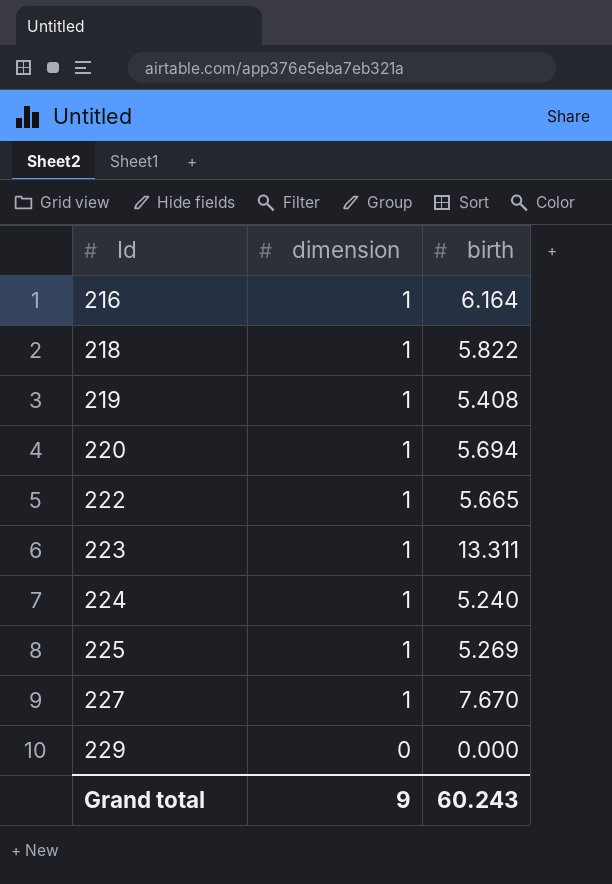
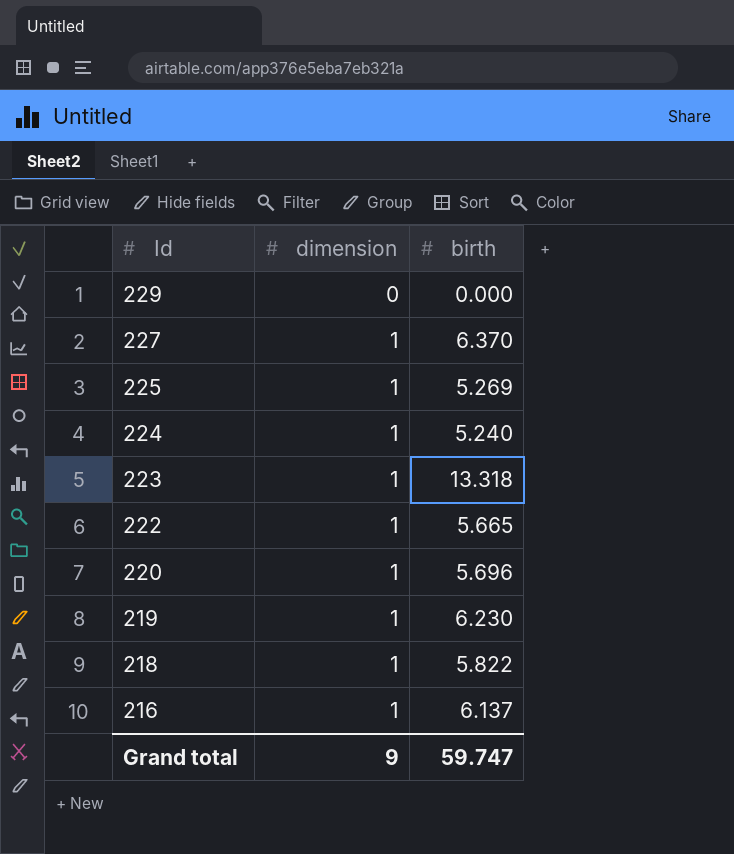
row order: Id ascending -> Id descending
227 | birth: 7.670 -> 6.370
223 | birth: 13.311 -> 13.318
220 | birth: 5.694 -> 5.696
219 | birth: 5.408 -> 6.230
216 | birth: 6.164 -> 6.137
Grand total | birth: 60.243 -> 59.747

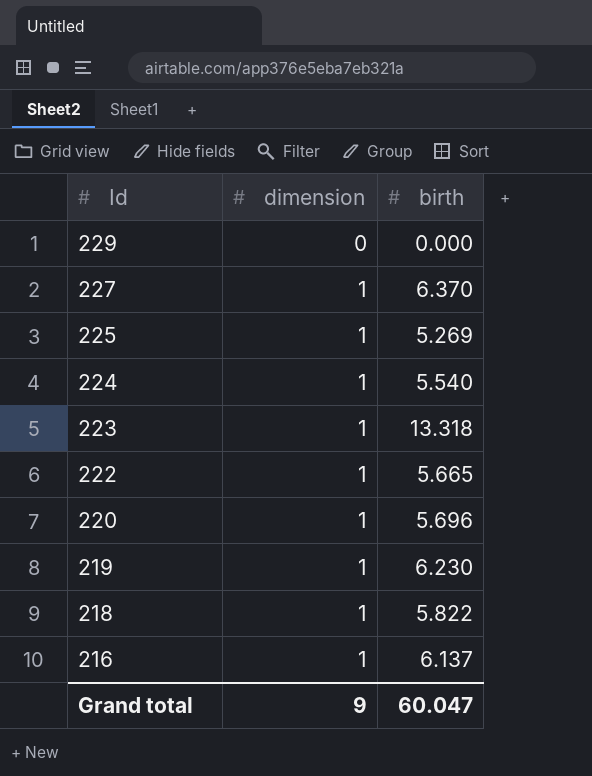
224 | birth: 5.240 -> 5.540
Grand total | birth: 59.747 -> 60.047

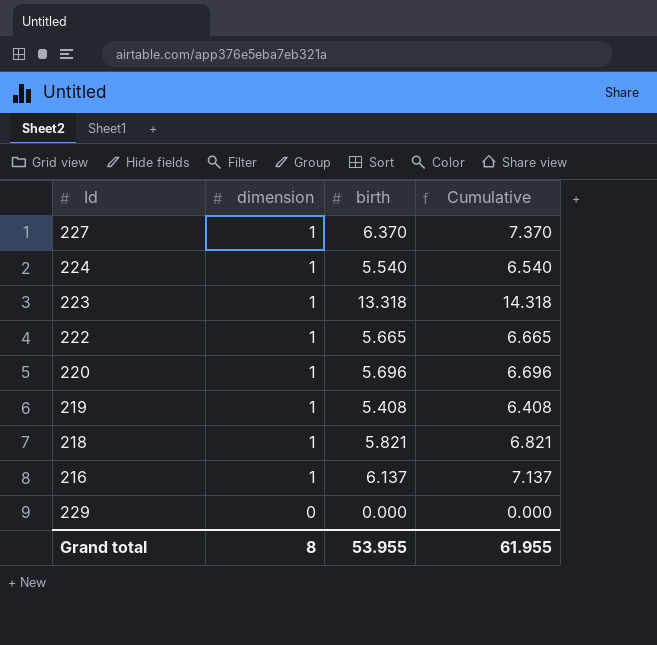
row order: Id descending -> dimension descending
column Cumulative | formula: none -> [dimension] + [birth]
row 225: 1 | 5.269 -> none
219 | birth: 6.230 -> 5.408
218 | birth: 5.822 -> 5.821
Grand total | dimension: 9 -> 8
Grand total | birth: 60.047 -> 53.955

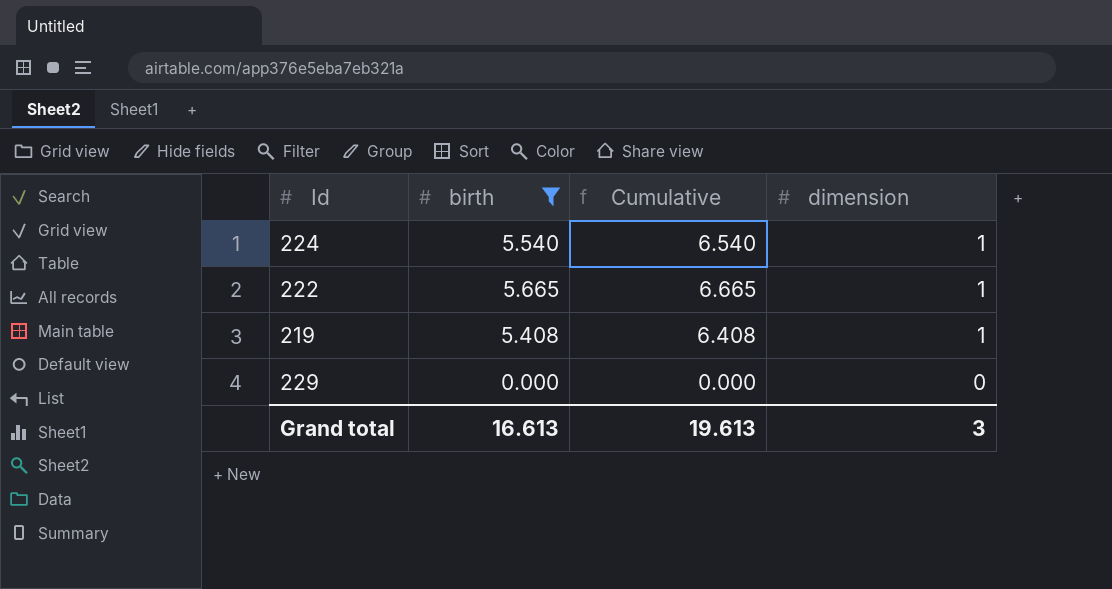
filter: none -> birth <= 5.665
column dimension | position: 2 -> 4
Grand total | birth: 53.955 -> 16.613
Grand total | Cumulative: 61.955 -> 19.613
Grand total | dimension: 8 -> 3

